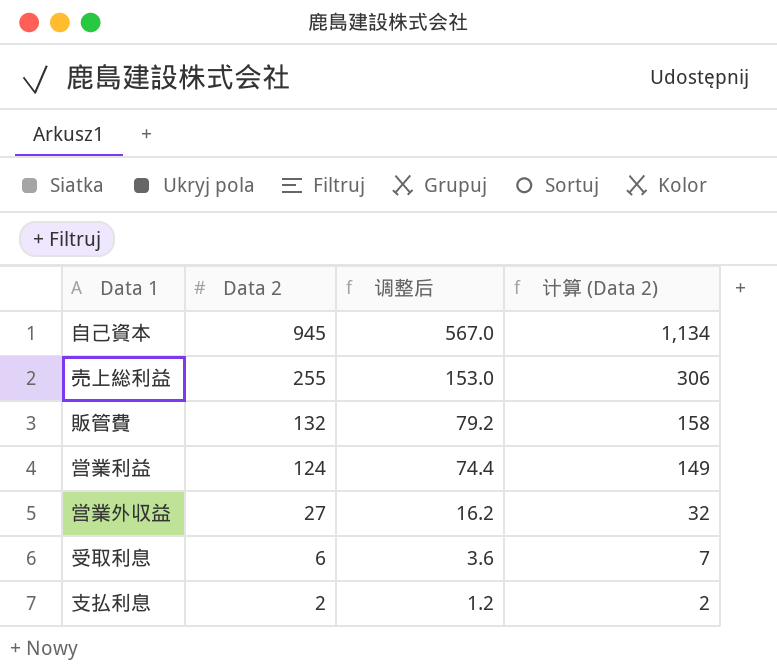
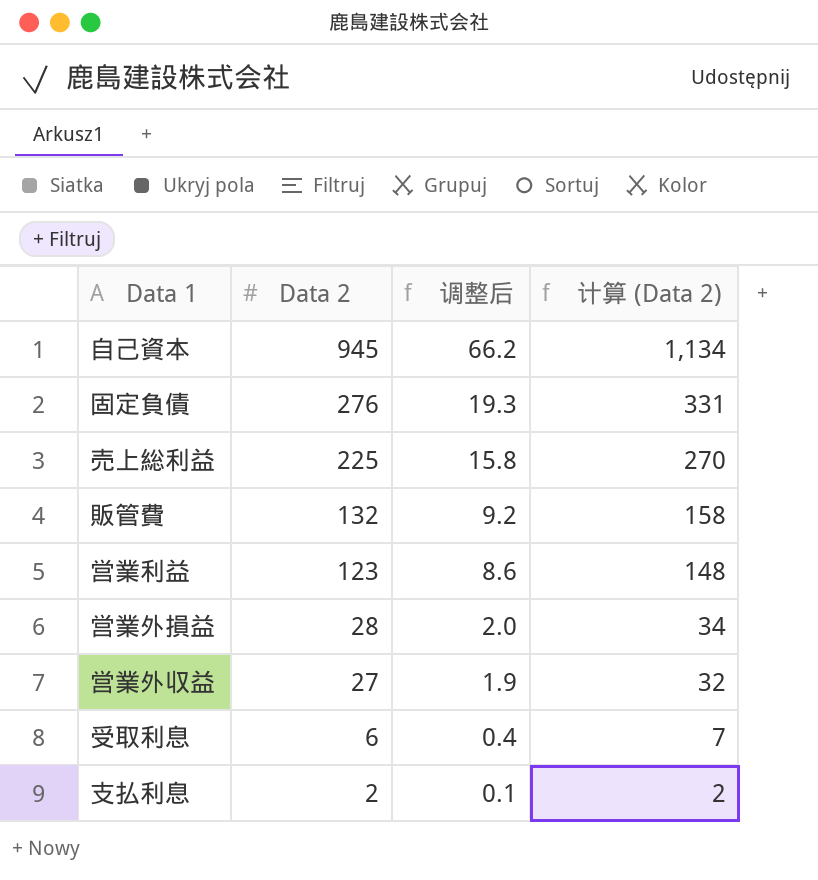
column 调整后 | formula: [Data 2] * 0.6 -> [Data 2] * 0.07
row 固定負債: none -> 276 | 19.3 | 331
売上総利益 | Data 2: 255 -> 225
売上総利益 | 计算 (Data 2): 306 -> 270
営業利益 | Data 2: 124 -> 123
営業利益 | 计算 (Data 2): 149 -> 148
row 営業外損益: none -> 28 | 2.0 | 34

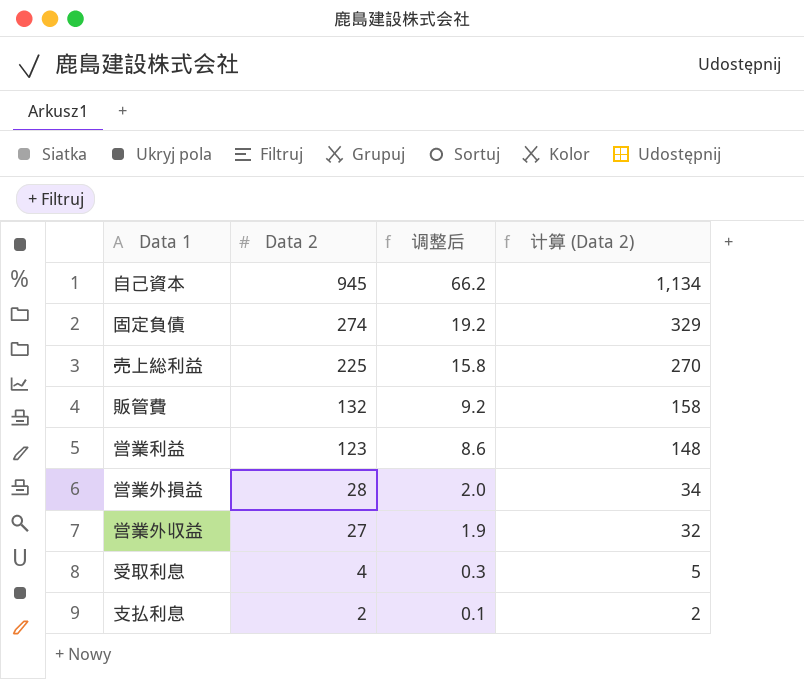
固定負債 | Data 2: 276 -> 274
固定負債 | 调整后: 19.3 -> 19.2
固定負債 | 计算 (Data 2): 331 -> 329
受取利息 | Data 2: 6 -> 4
受取利息 | 调整后: 0.4 -> 0.3
受取利息 | 计算 (Data 2): 7 -> 5

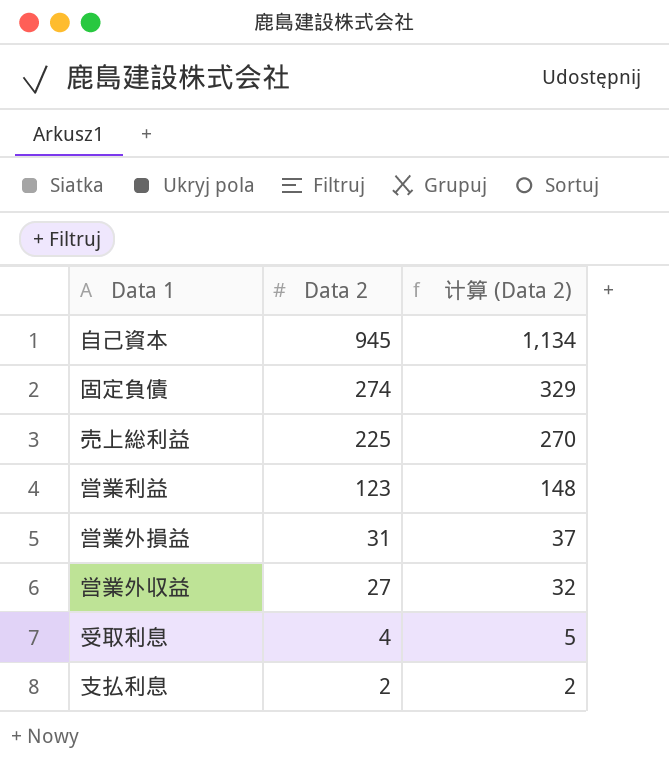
column 调整后 | formula: [Data 2] * 0.07 -> none
row 販管費: 132 | 9.2 | 158 -> none
営業外損益 | Data 2: 28 -> 31
営業外損益 | 计算 (Data 2): 34 -> 37

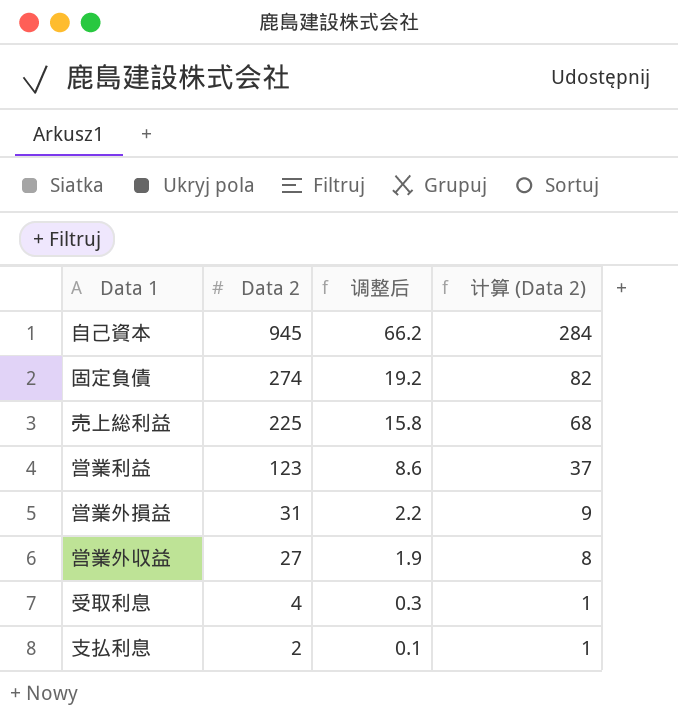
column 调整后 | formula: none -> [Data 2] * 0.07
column 计算 (Data 2) | formula: [Data 2] * 1.2 -> [Data 2] * 0.3

